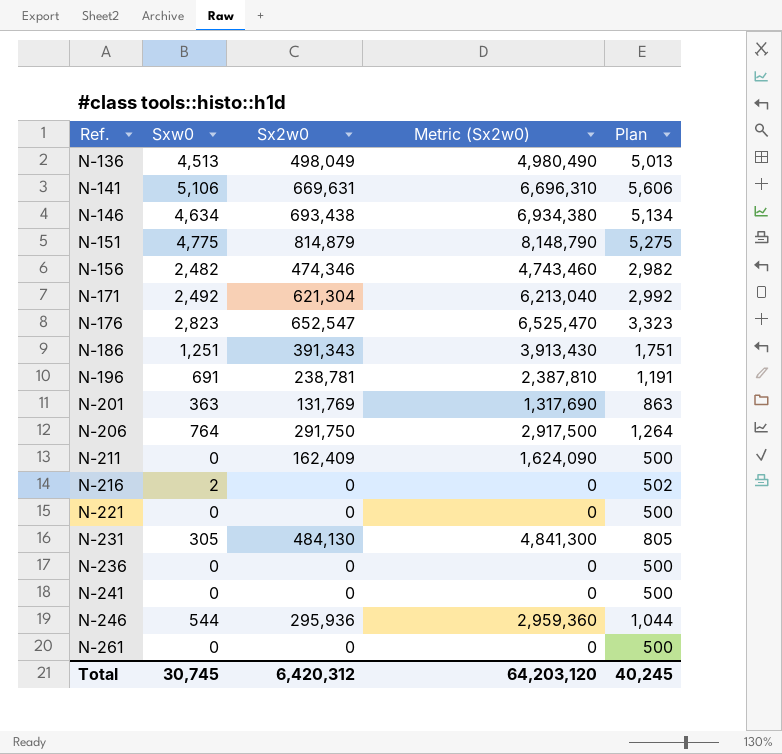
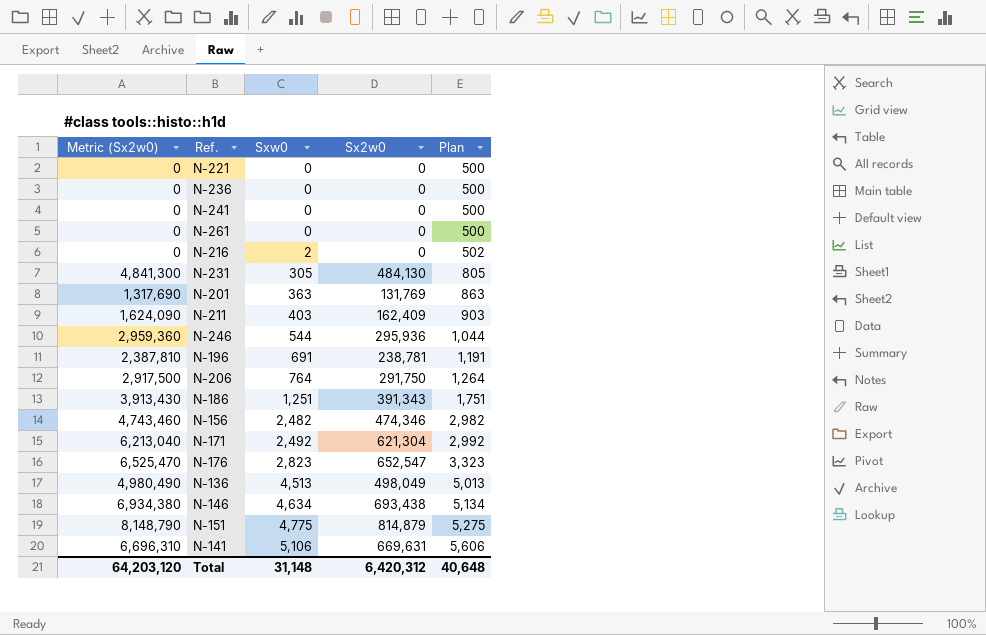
row order: Ref. ascending -> Sxw0 ascending
column Metric (Sx2w0) | position: 4 -> 1
N-211 | Sxw0: 0 -> 403
N-211 | Plan: 500 -> 903
Total | Sxw0: 30,745 -> 31,148
Total | Plan: 40,245 -> 40,648

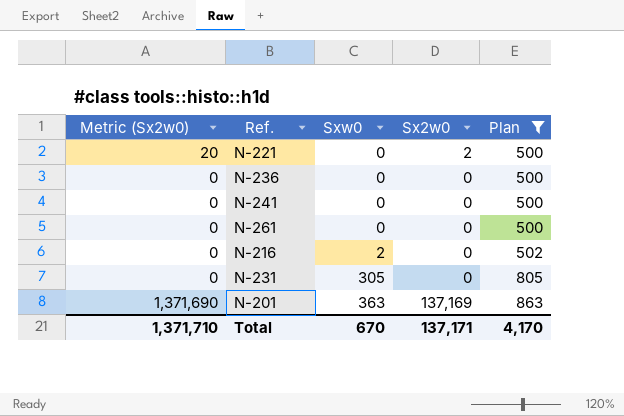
filter: none -> Plan <= 863
N-221 | Metric (Sx2w0): 0 -> 20
N-221 | Sx2w0: 0 -> 2
N-231 | Metric (Sx2w0): 4,841,300 -> 0
N-231 | Sx2w0: 484,130 -> 0
N-201 | Metric (Sx2w0): 1,317,690 -> 1,371,690
N-201 | Sx2w0: 131,769 -> 137,169
Total | Metric (Sx2w0): 64,203,120 -> 1,371,710
Total | Sxw0: 31,148 -> 670
Total | Sx2w0: 6,420,312 -> 137,171
Total | Plan: 40,648 -> 4,170

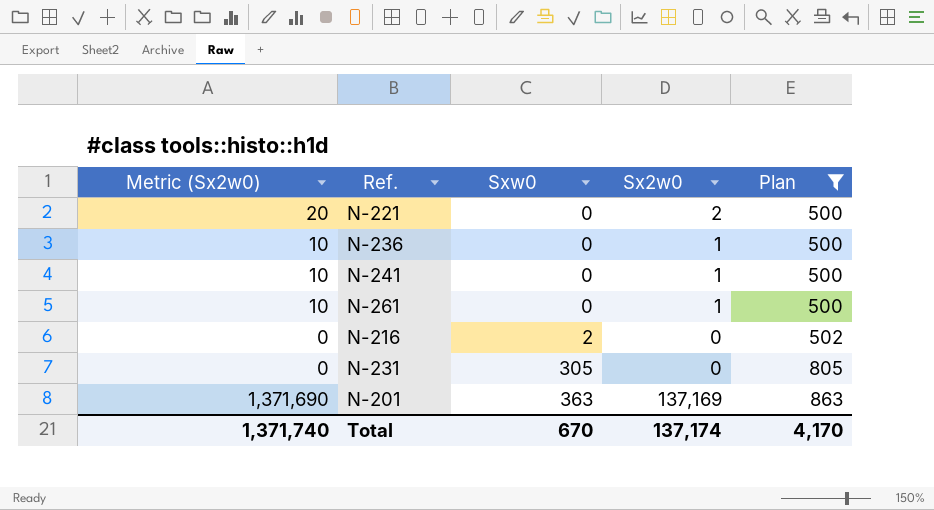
N-236 | Metric (Sx2w0): 0 -> 10
N-236 | Sx2w0: 0 -> 1
N-241 | Metric (Sx2w0): 0 -> 10
N-241 | Sx2w0: 0 -> 1
N-261 | Metric (Sx2w0): 0 -> 10
N-261 | Sx2w0: 0 -> 1
Total | Metric (Sx2w0): 1,371,710 -> 1,371,740
Total | Sx2w0: 137,171 -> 137,174

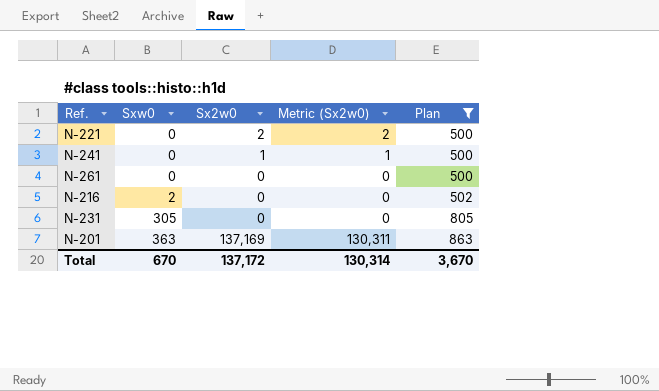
column Metric (Sx2w0) | formula: [Sx2w0] * 10 -> [Sx2w0] * 0.95
column Metric (Sx2w0) | position: 1 -> 4
row N-236: 10 | 0 | 1 | 500 -> none
N-261 | Sx2w0: 1 -> 0
Total | Sx2w0: 137,174 -> 137,172
Total | Metric (Sx2w0): 1,371,740 -> 130,314
Total | Plan: 4,170 -> 3,670

